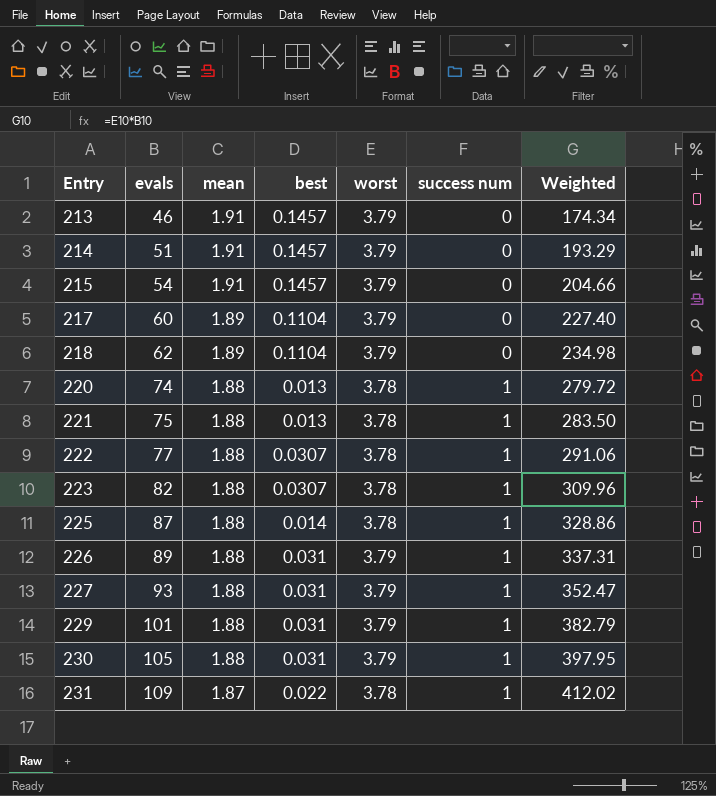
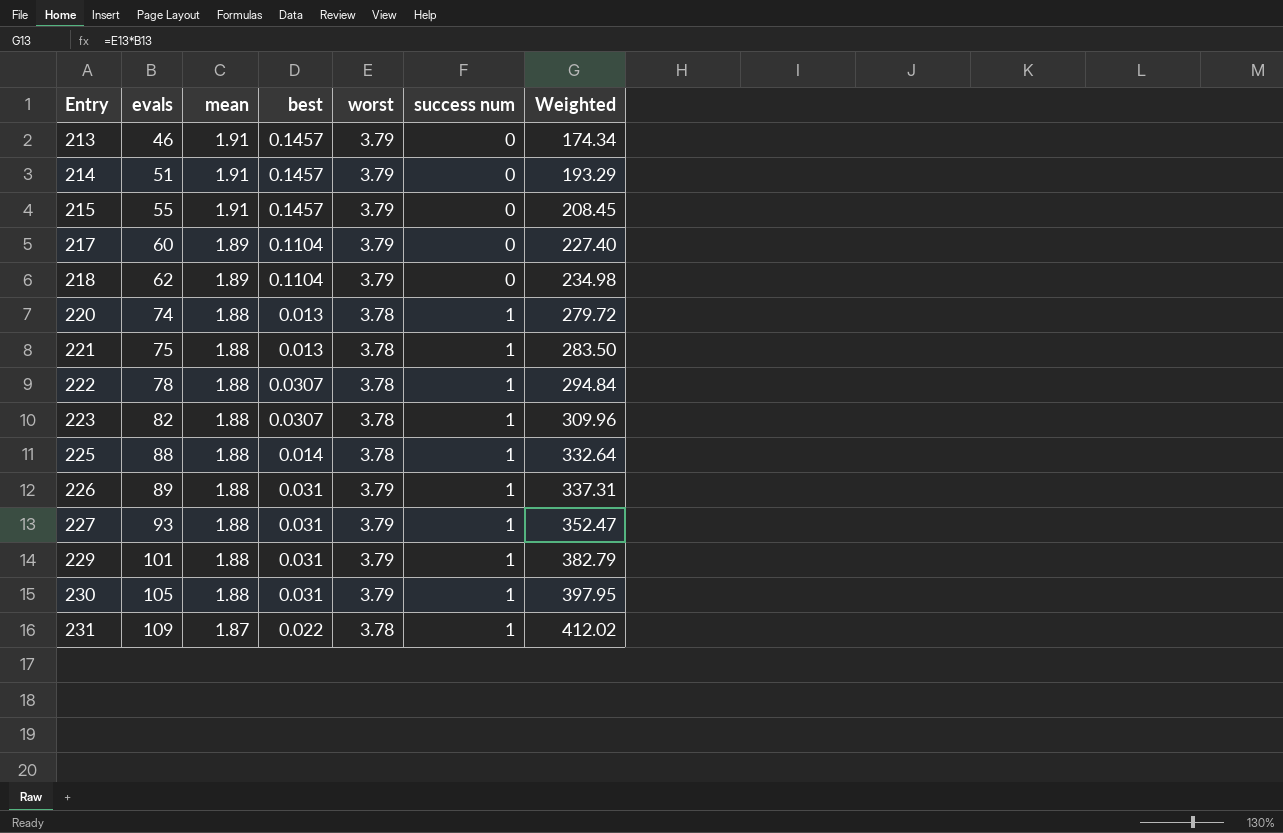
215 | evals: 54 -> 55
215 | Weighted: 204.66 -> 208.45
222 | evals: 77 -> 78
222 | Weighted: 291.06 -> 294.84
225 | evals: 87 -> 88
225 | Weighted: 328.86 -> 332.64

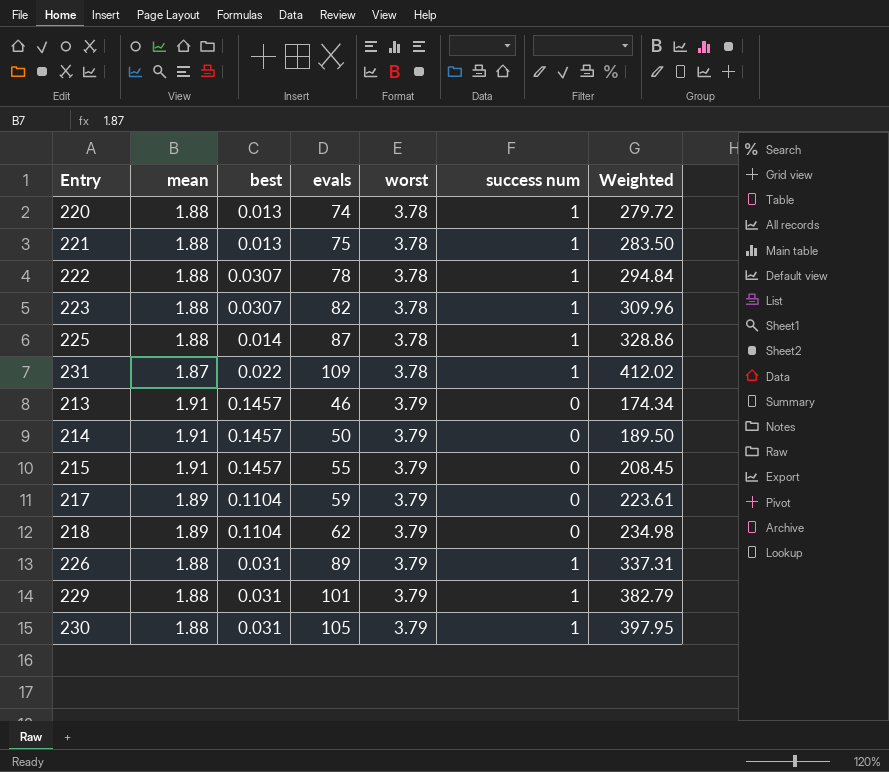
row order: Entry ascending -> worst ascending
column evals | position: 2 -> 4
row 227: 93 | 1.88 | 0.031 | 3.79 | 1 | 352.47 -> none
225 | evals: 88 -> 87
225 | Weighted: 332.64 -> 328.86
214 | evals: 51 -> 50
214 | Weighted: 193.29 -> 189.50
217 | evals: 60 -> 59
217 | Weighted: 227.40 -> 223.61

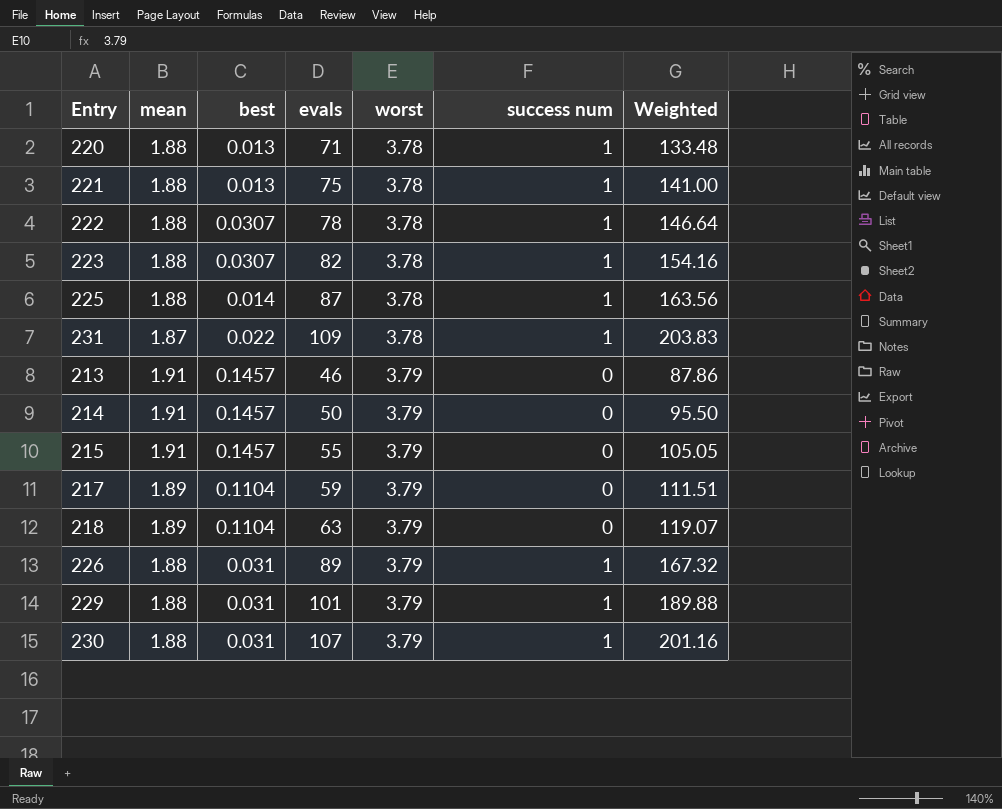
column Weighted | formula: [evals] * [worst] -> [mean] * [evals]
220 | evals: 74 -> 71
218 | evals: 62 -> 63
230 | evals: 105 -> 107

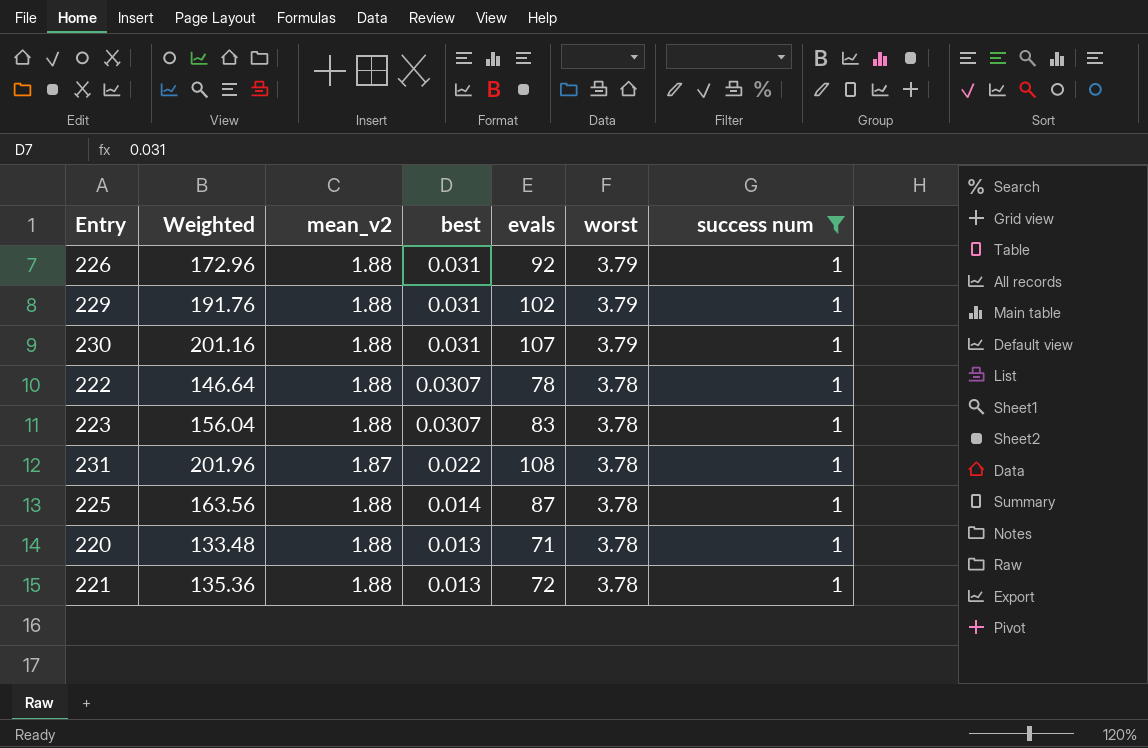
filter: none -> success num = 1
row order: worst ascending -> best descending
column Weighted | position: 7 -> 2
column name: mean -> mean_v2
226 | Weighted: 167.32 -> 172.96
226 | evals: 89 -> 92
229 | Weighted: 189.88 -> 191.76
229 | evals: 101 -> 102
223 | Weighted: 154.16 -> 156.04
223 | evals: 82 -> 83
231 | Weighted: 203.83 -> 201.96
231 | evals: 109 -> 108
221 | Weighted: 141.00 -> 135.36
221 | evals: 75 -> 72

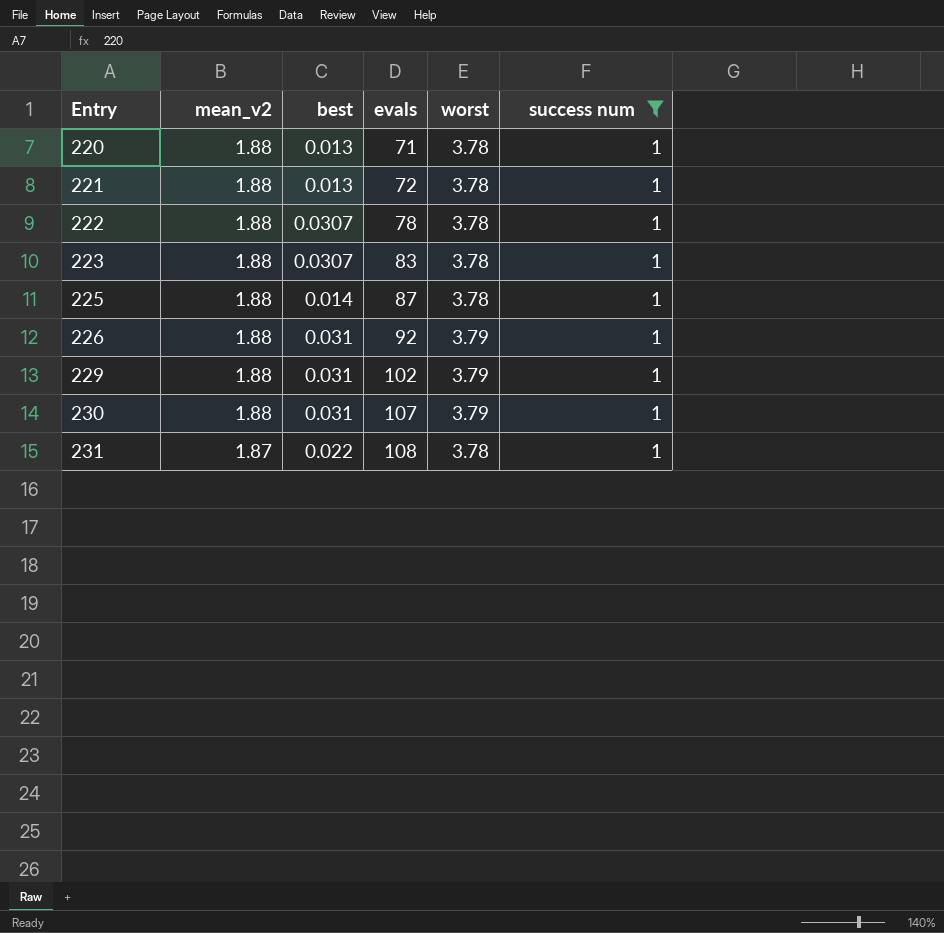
row order: best descending -> Entry ascending
column Weighted | formula: [mean_v2] * [evals] -> none

